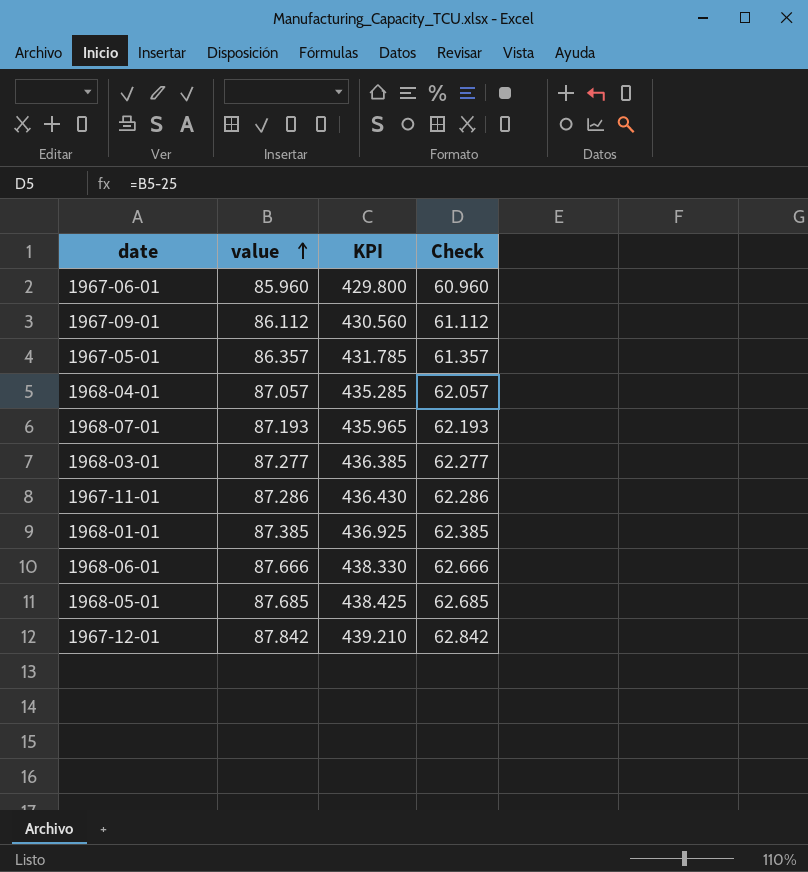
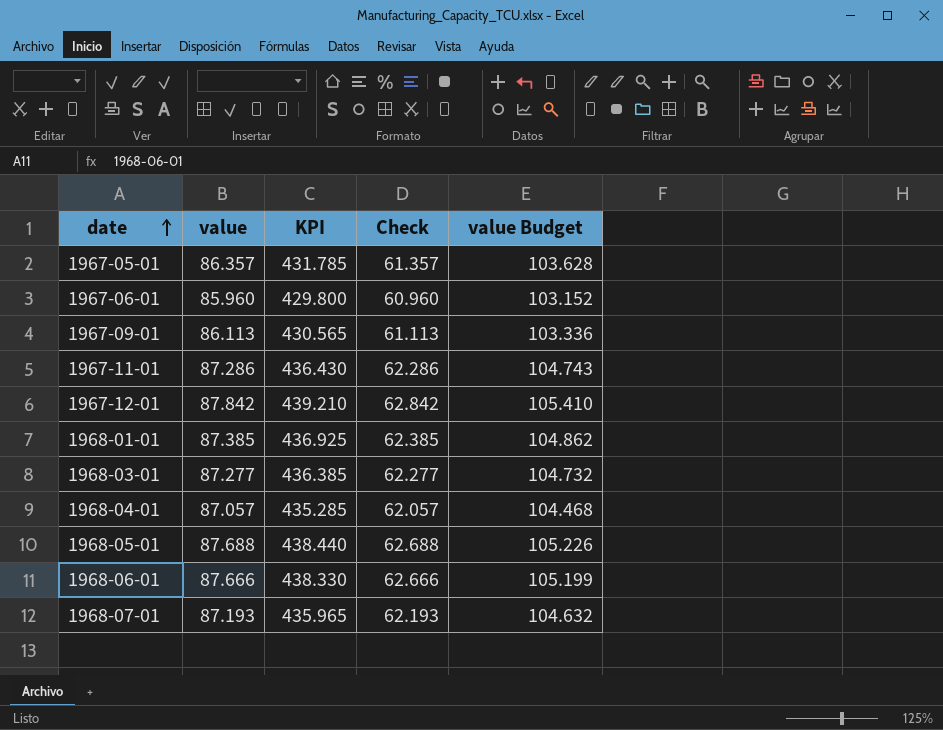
row order: value ascending -> date ascending
column value Budget | formula: none -> [value] * 1.2
1967-09-01 | value: 86.112 -> 86.113
1967-09-01 | KPI: 430.560 -> 430.565
1967-09-01 | Check: 61.112 -> 61.113
1968-05-01 | value: 87.685 -> 87.688
1968-05-01 | KPI: 438.425 -> 438.440
1968-05-01 | Check: 62.685 -> 62.688

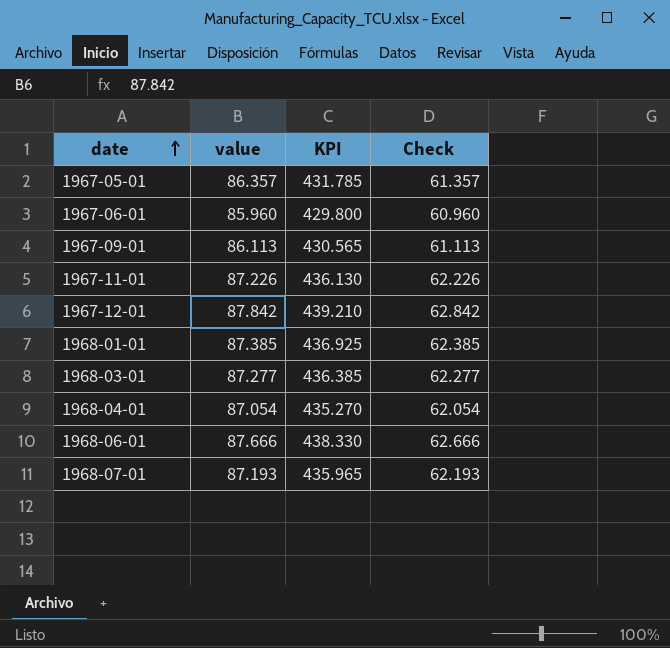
column value Budget | formula: [value] * 1.2 -> none
row 1968-05-01: 87.688 | 438.440 | 62.688 | 105.226 -> none
1967-11-01 | value: 87.286 -> 87.226
1967-11-01 | KPI: 436.430 -> 436.130
1967-11-01 | Check: 62.286 -> 62.226
1968-04-01 | value: 87.057 -> 87.054
1968-04-01 | KPI: 435.285 -> 435.270
1968-04-01 | Check: 62.057 -> 62.054

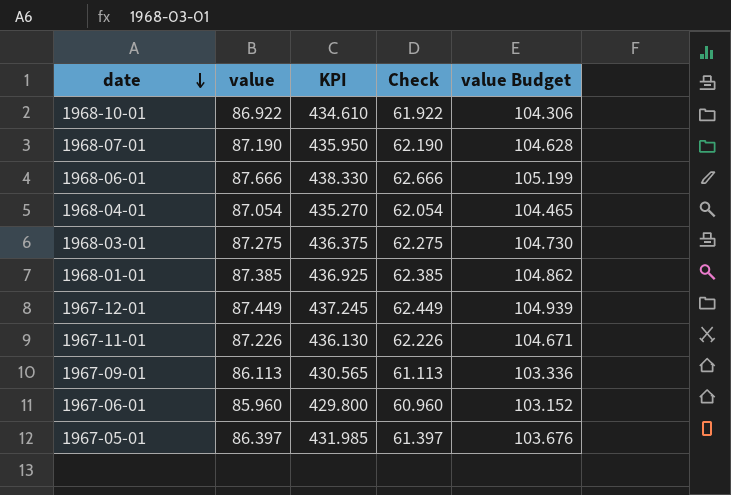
row order: date ascending -> date descending
column value Budget | formula: none -> [value] * 1.2
row 1968-10-01: none -> 86.922 | 434.610 | 61.922 | 104.306
1968-07-01 | value: 87.193 -> 87.190
1968-07-01 | KPI: 435.965 -> 435.950
1968-07-01 | Check: 62.193 -> 62.190
1968-03-01 | value: 87.277 -> 87.275
1968-03-01 | KPI: 436.385 -> 436.375
1968-03-01 | Check: 62.277 -> 62.275
1967-12-01 | value: 87.842 -> 87.449
1967-12-01 | KPI: 439.210 -> 437.245
1967-12-01 | Check: 62.842 -> 62.449
1967-05-01 | value: 86.357 -> 86.397
1967-05-01 | KPI: 431.785 -> 431.985
1967-05-01 | Check: 61.357 -> 61.397

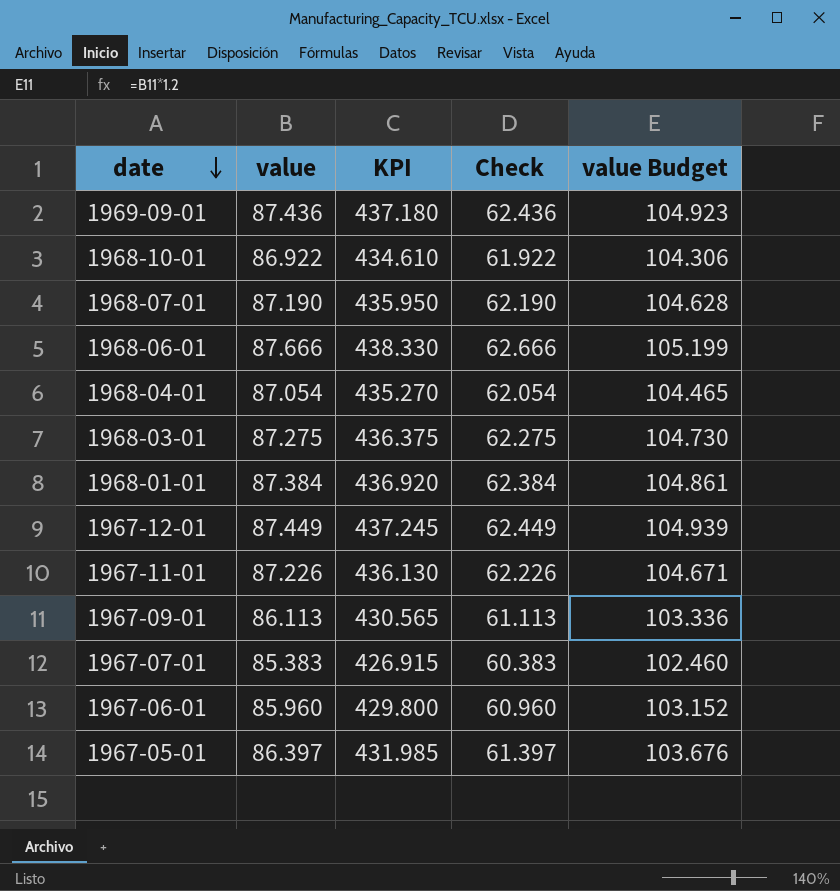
row 1969-09-01: none -> 87.436 | 437.180 | 62.436 | 104.923
1968-01-01 | value: 87.385 -> 87.384
1968-01-01 | KPI: 436.925 -> 436.920
1968-01-01 | Check: 62.385 -> 62.384
1968-01-01 | value Budget: 104.862 -> 104.861
row 1967-07-01: none -> 85.383 | 426.915 | 60.383 | 102.460

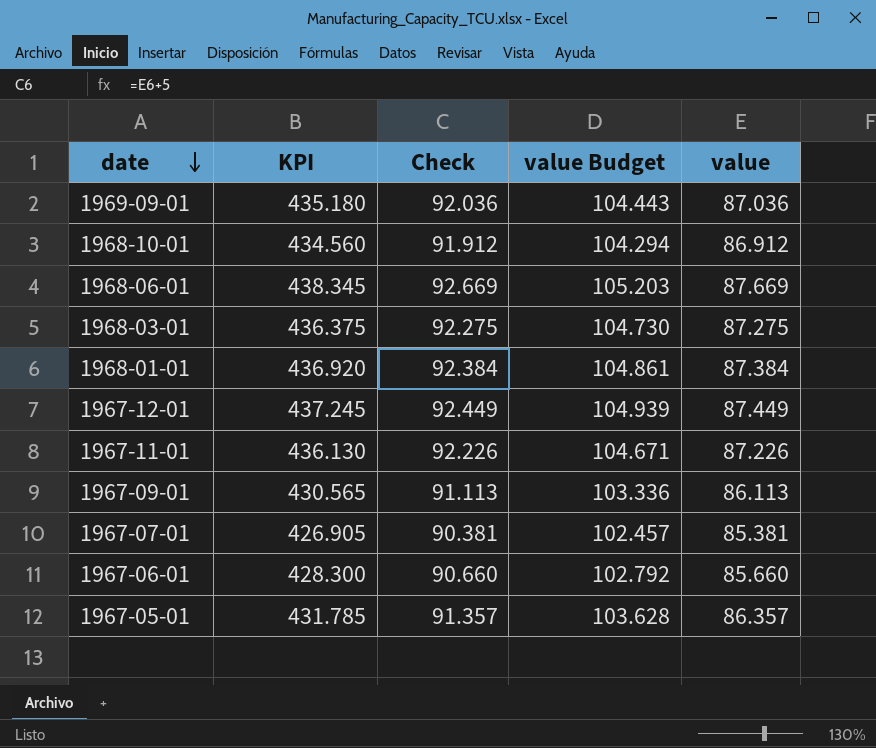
column Check | formula: [value] - 25 -> [value] + 5
column value | position: 2 -> 5
row 1968-07-01: 87.190 | 435.950 | 62.190 | 104.628 -> none
row 1968-04-01: 87.054 | 435.270 | 62.054 | 104.465 -> none
1969-09-01 | KPI: 437.180 -> 435.180
1969-09-01 | value Budget: 104.923 -> 104.443
1969-09-01 | value: 87.436 -> 87.036
1968-10-01 | KPI: 434.610 -> 434.560
1968-10-01 | value Budget: 104.306 -> 104.294
1968-10-01 | value: 86.922 -> 86.912
1968-06-01 | KPI: 438.330 -> 438.345
1968-06-01 | value Budget: 105.199 -> 105.203
1968-06-01 | value: 87.666 -> 87.669
1967-07-01 | KPI: 426.915 -> 426.905
1967-07-01 | value Budget: 102.460 -> 102.457
1967-07-01 | value: 85.383 -> 85.381
1967-06-01 | KPI: 429.800 -> 428.300
1967-06-01 | value Budget: 103.152 -> 102.792
1967-06-01 | value: 85.960 -> 85.660
1967-05-01 | KPI: 431.985 -> 431.785
1967-05-01 | value Budget: 103.676 -> 103.628
1967-05-01 | value: 86.397 -> 86.357

